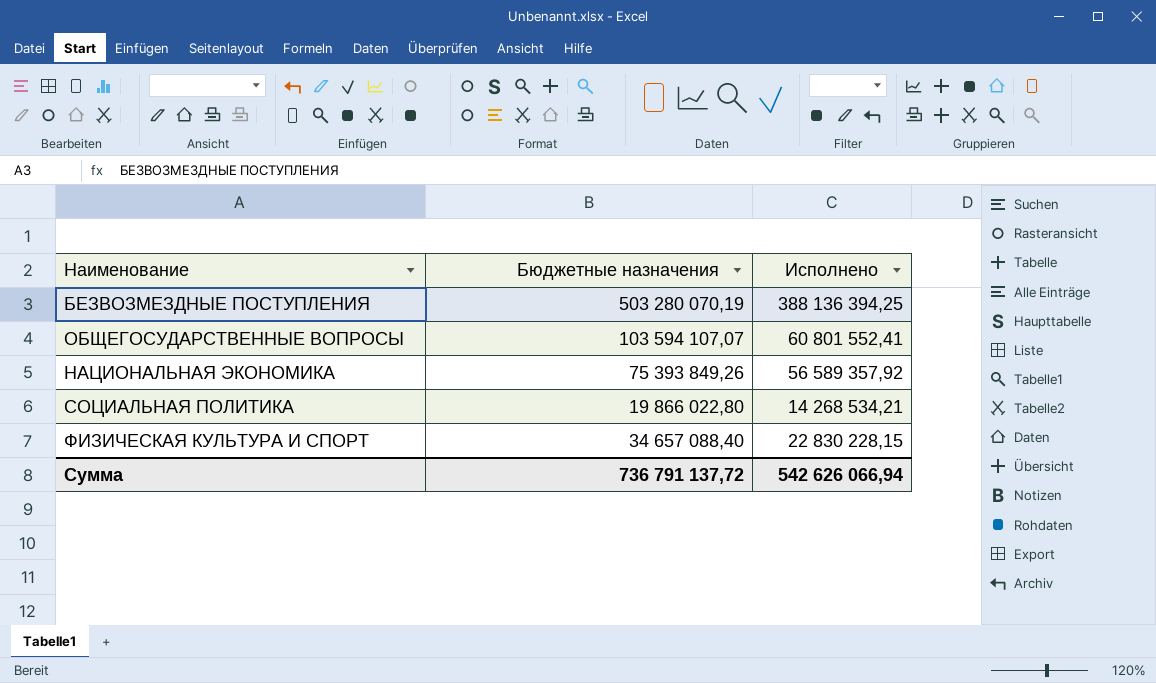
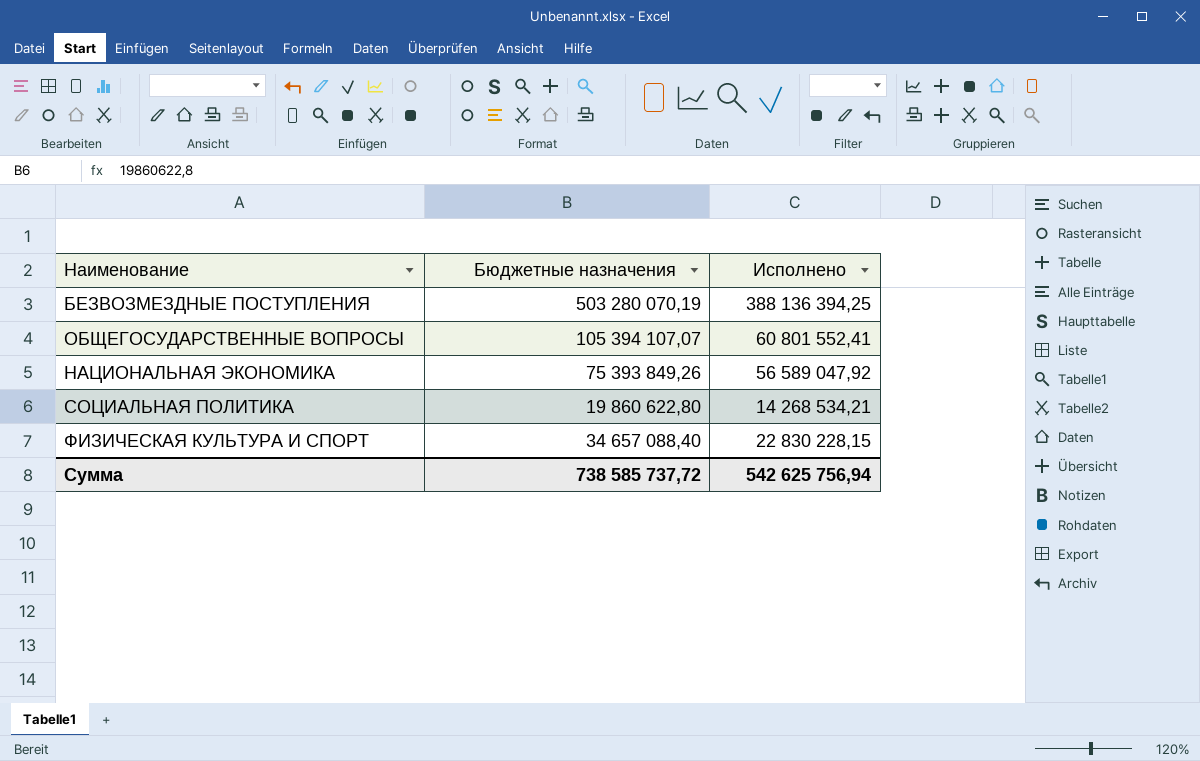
ОБЩЕГОСУДАРСТВЕННЫЕ ВОПРОСЫ | Бюджетные назначения: 103 594 107,07 -> 105 394 107,07
НАЦИОНАЛЬНАЯ ЭКОНОМИКА | Исполнено: 56 589 357,92 -> 56 589 047,92
СОЦИАЛЬНАЯ ПОЛИТИКА | Бюджетные назначения: 19 866 022,80 -> 19 860 622,80
Сумма | Бюджетные назначения: 736 791 137,72 -> 738 585 737,72
Сумма | Исполнено: 542 626 066,94 -> 542 625 756,94

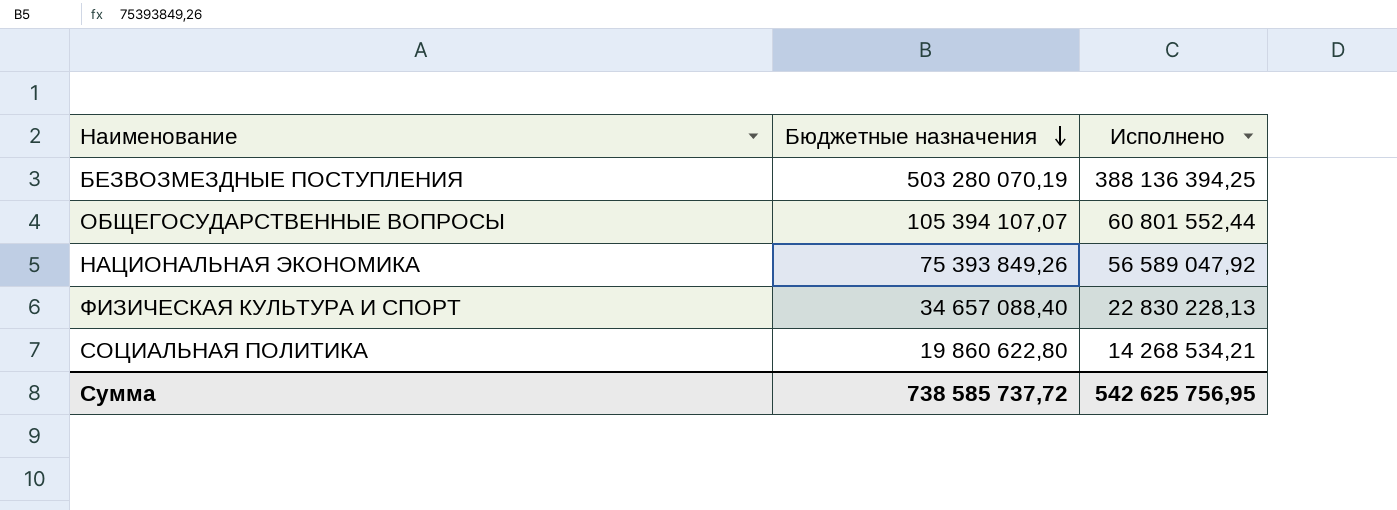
row order: none -> Бюджетные назначения descending
ОБЩЕГОСУДАРСТВЕННЫЕ ВОПРОСЫ | Исполнено: 60 801 552,41 -> 60 801 552,44
ФИЗИЧЕСКАЯ КУЛЬТУРА И СПОРТ | Исполнено: 22 830 228,15 -> 22 830 228,13
Сумма | Исполнено: 542 625 756,94 -> 542 625 756,95

